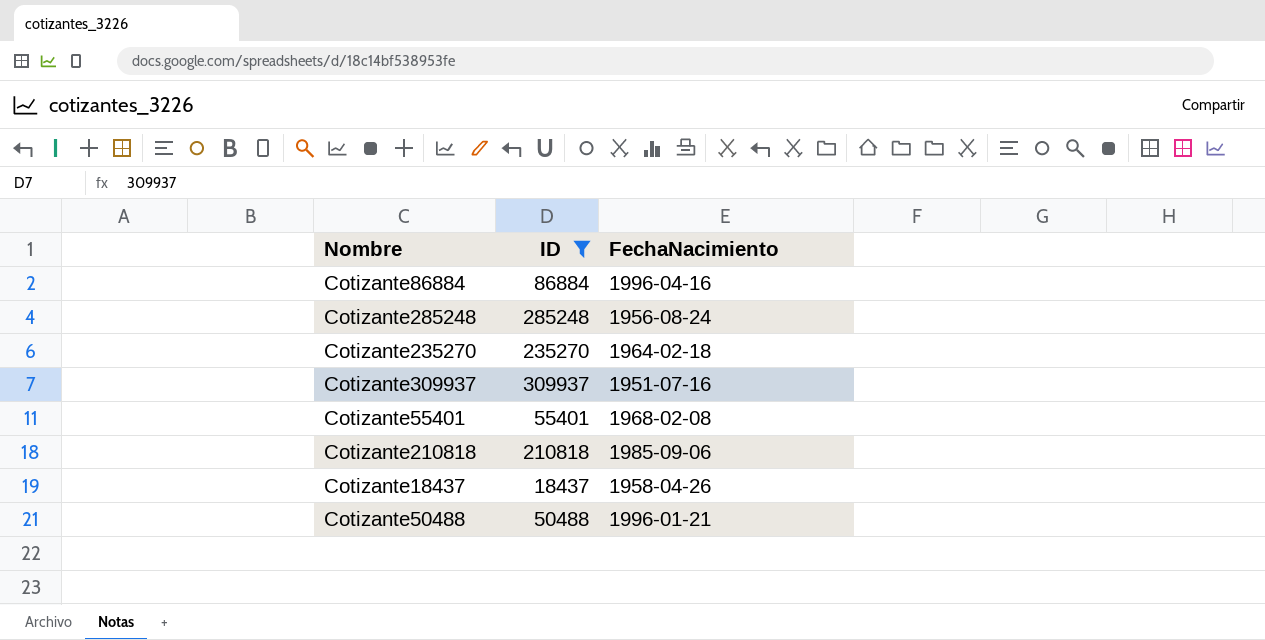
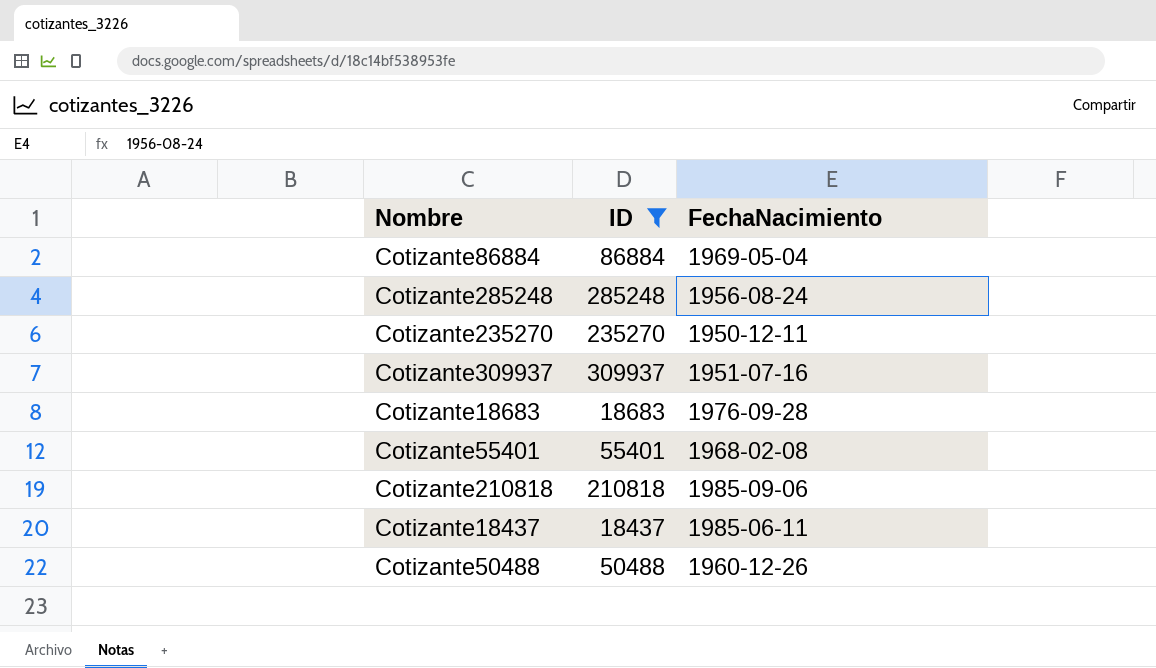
Cotizante86884 | FechaNacimiento: 1996-04-16 -> 1969-05-04
Cotizante235270 | FechaNacimiento: 1964-02-18 -> 1950-12-11
row Cotizante18683: none -> 18683 | 1976-09-28
Cotizante18437 | FechaNacimiento: 1958-04-26 -> 1985-06-11
Cotizante50488 | FechaNacimiento: 1996-01-21 -> 1960-12-26

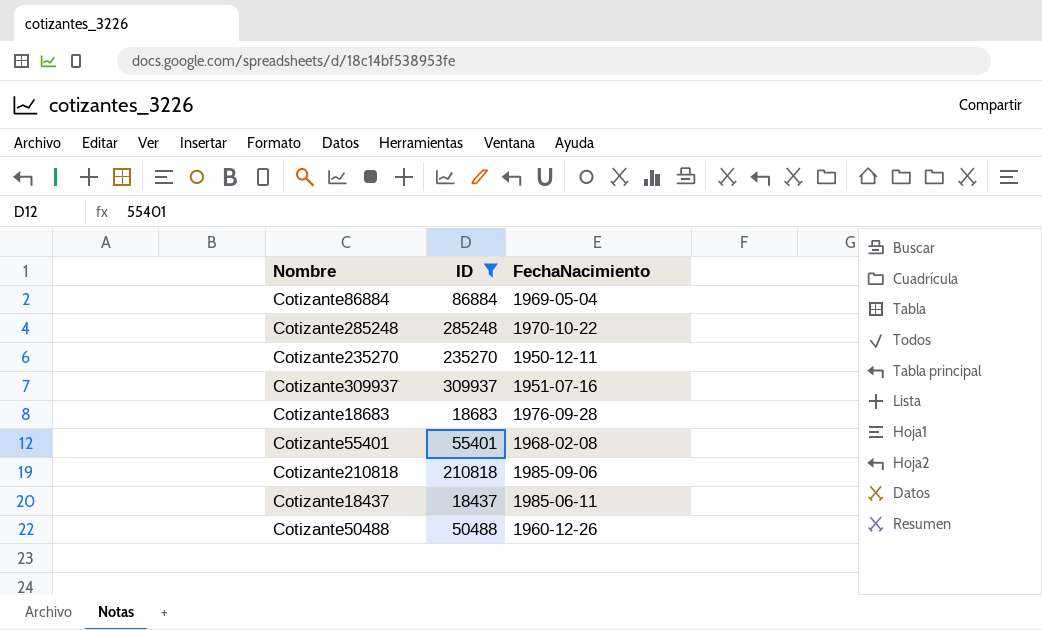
Cotizante285248 | FechaNacimiento: 1956-08-24 -> 1970-10-22

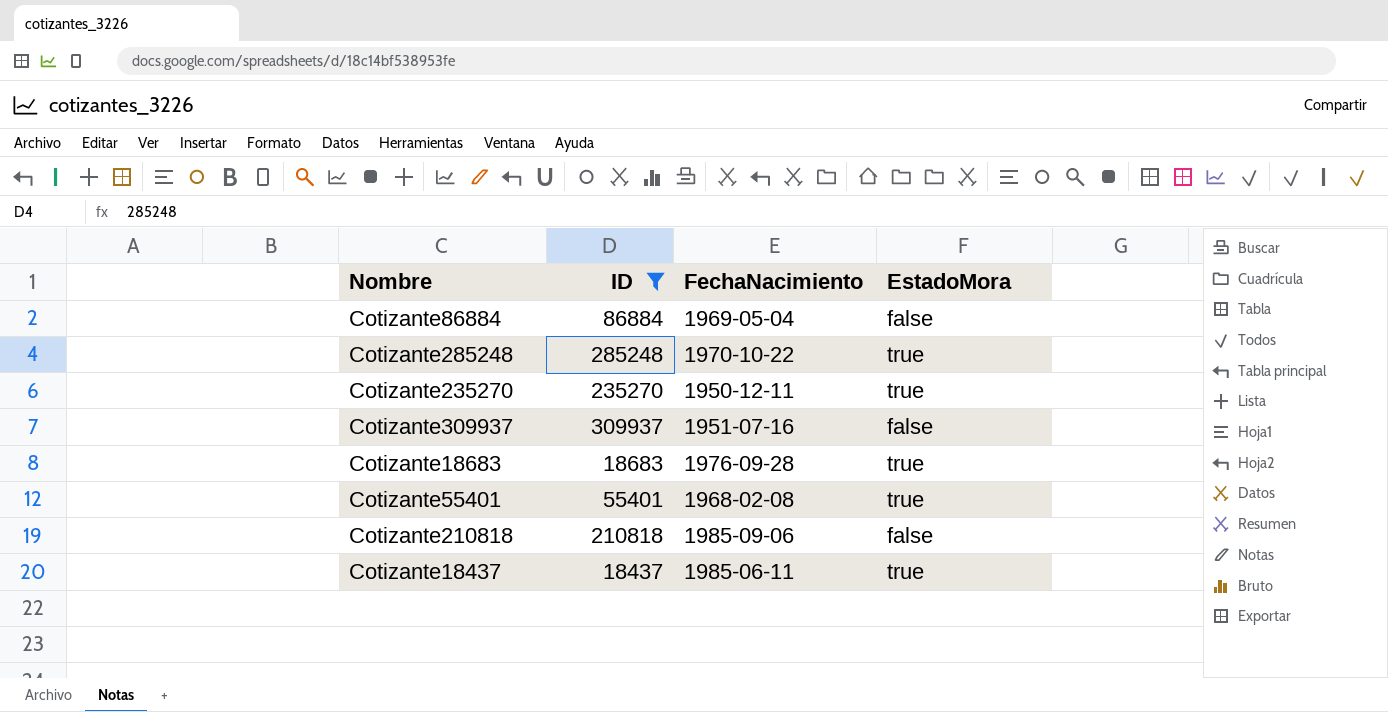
column EstadoMora | position: none -> 4
row Cotizante50488: 50488 | 1960-12-26 -> none

